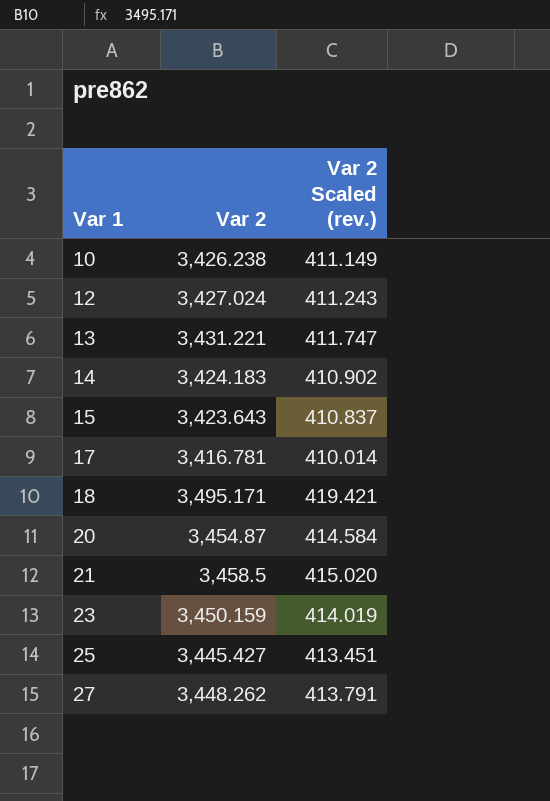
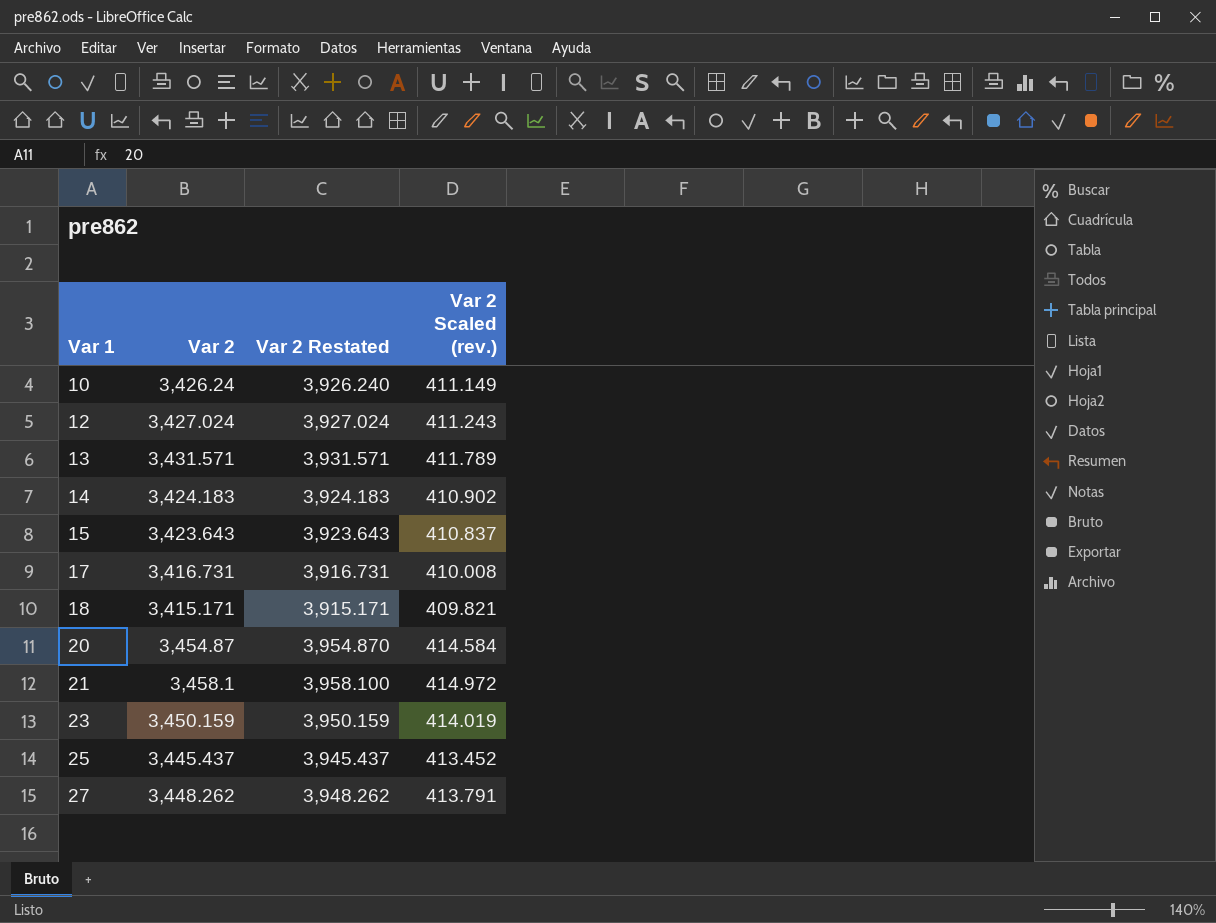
column Var 2 Restated | formula: none -> [Var 2] + 500
10 | Var 2: 3,426.238 -> 3,426.24
13 | Var 2: 3,431.221 -> 3,431.571
13 | Var 2 Scaled (rev.): 411.747 -> 411.789
17 | Var 2: 3,416.781 -> 3,416.731
17 | Var 2 Scaled (rev.): 410.014 -> 410.008
18 | Var 2: 3,495.171 -> 3,415.171
18 | Var 2 Scaled (rev.): 419.421 -> 409.821
21 | Var 2: 3,458.5 -> 3,458.1
21 | Var 2 Scaled (rev.): 415.020 -> 414.972
25 | Var 2: 3,445.427 -> 3,445.437
25 | Var 2 Scaled (rev.): 413.451 -> 413.452

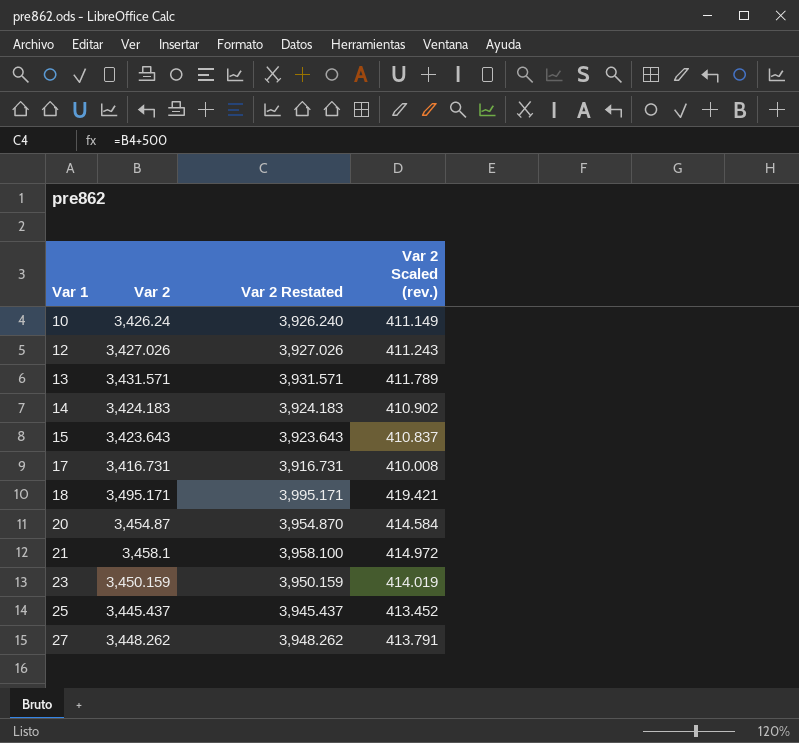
12 | Var 2: 3,427.024 -> 3,427.026
12 | Var 2 Restated: 3,927.024 -> 3,927.026
18 | Var 2: 3,415.171 -> 3,495.171
18 | Var 2 Restated: 3,915.171 -> 3,995.171
18 | Var 2 Scaled (rev.): 409.821 -> 419.421

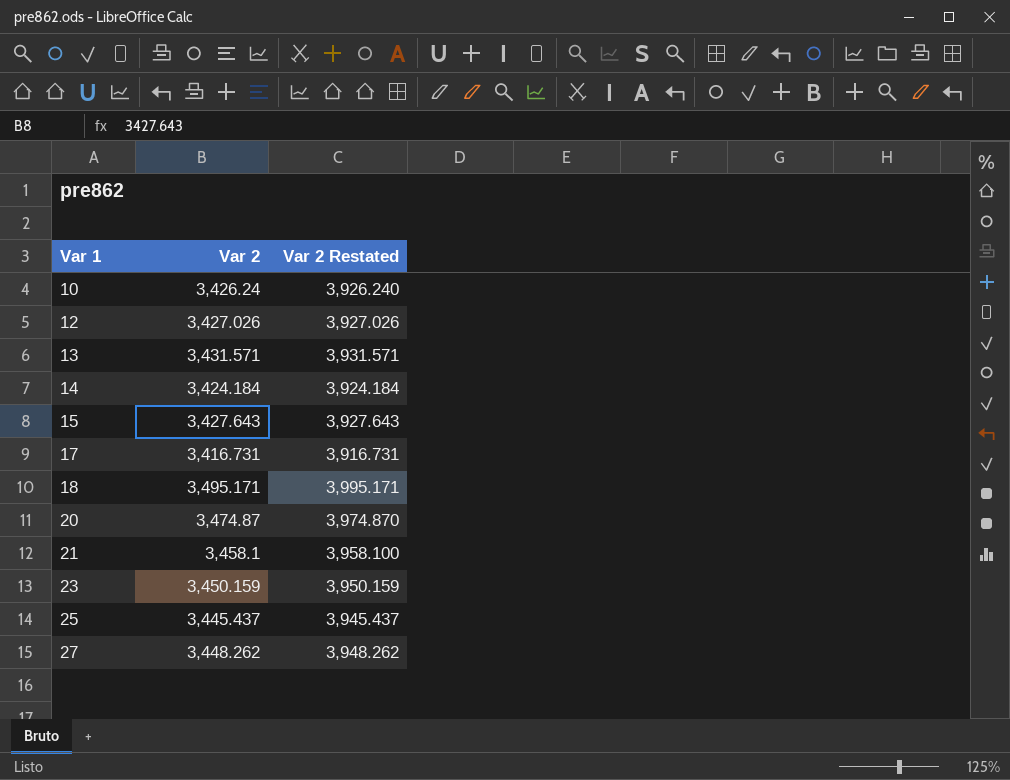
column Var 2 Scaled (rev.) | formula: [Var 2] * 0.12 -> none
14 | Var 2: 3,424.183 -> 3,424.184
14 | Var 2 Restated: 3,924.183 -> 3,924.184
15 | Var 2: 3,423.643 -> 3,427.643
15 | Var 2 Restated: 3,923.643 -> 3,927.643
20 | Var 2: 3,454.87 -> 3,474.87
20 | Var 2 Restated: 3,954.870 -> 3,974.870

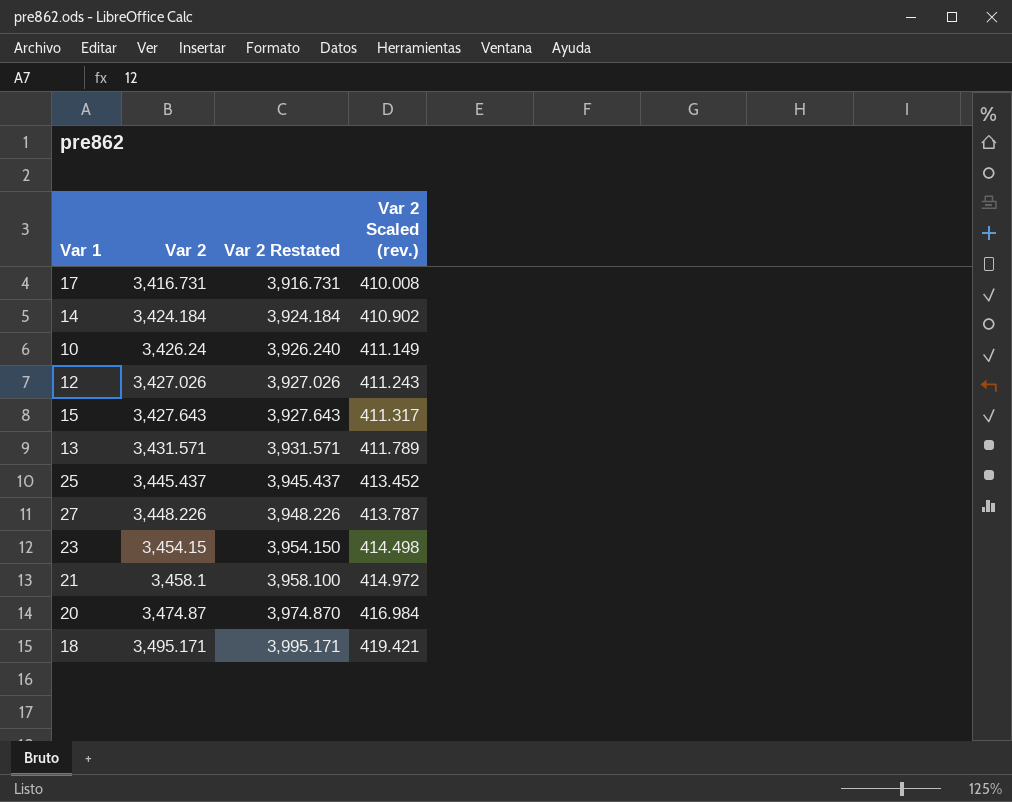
row order: Var 1 ascending -> Var 2 ascending
column Var 2 Scaled (rev.) | formula: none -> [Var 2] * 0.12
27 | Var 2: 3,448.262 -> 3,448.226
27 | Var 2 Restated: 3,948.262 -> 3,948.226
23 | Var 2: 3,450.159 -> 3,454.15
23 | Var 2 Restated: 3,950.159 -> 3,954.150

